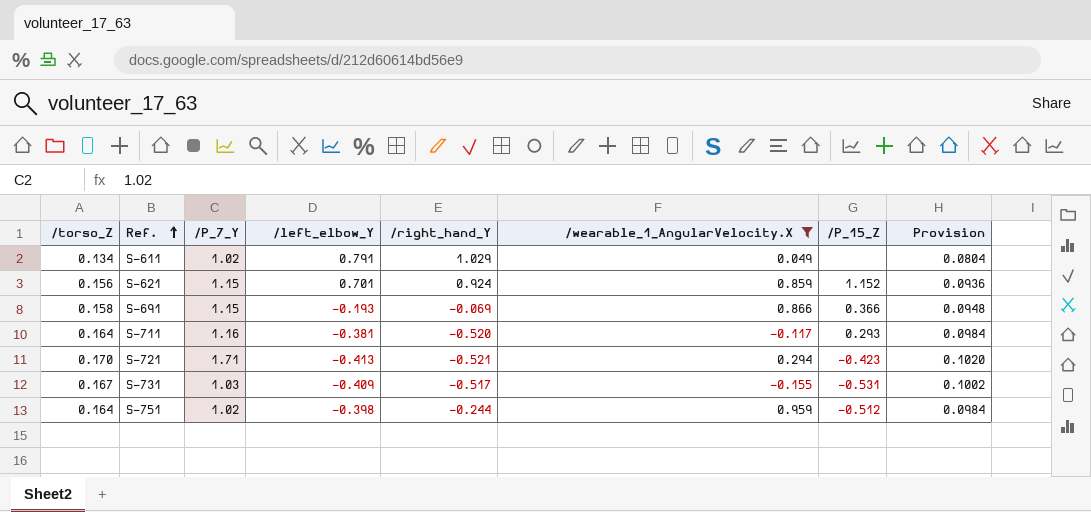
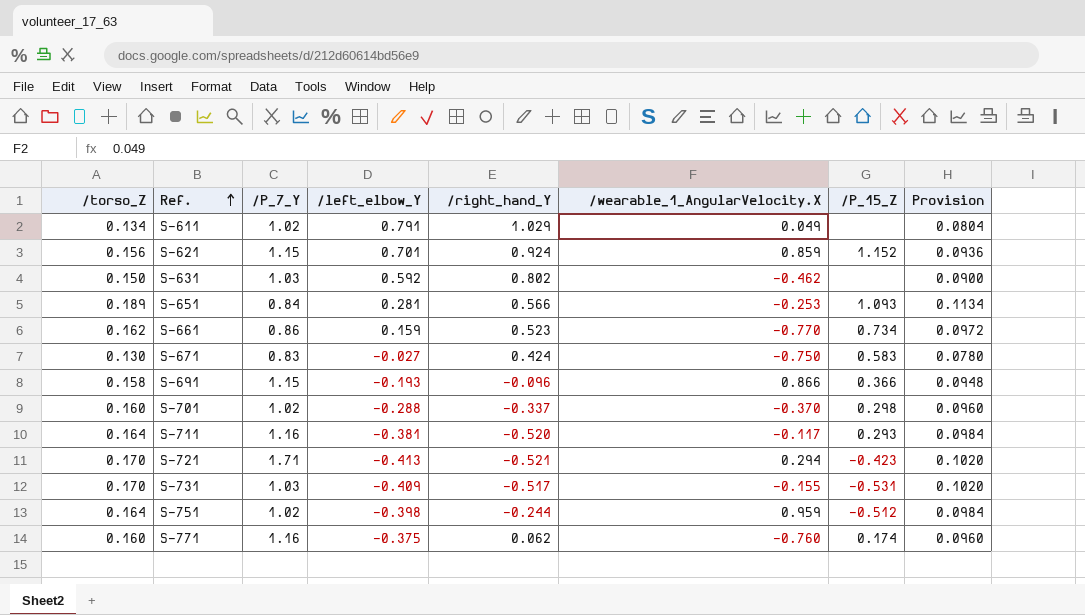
filter: /wearable_1_AngularVelocity.X >= -0.155 -> none
S-691 | /right_hand_Y: -0.069 -> -0.096
S-731 | /torso_Z: 0.167 -> 0.170
S-731 | Provision: 0.1002 -> 0.1020

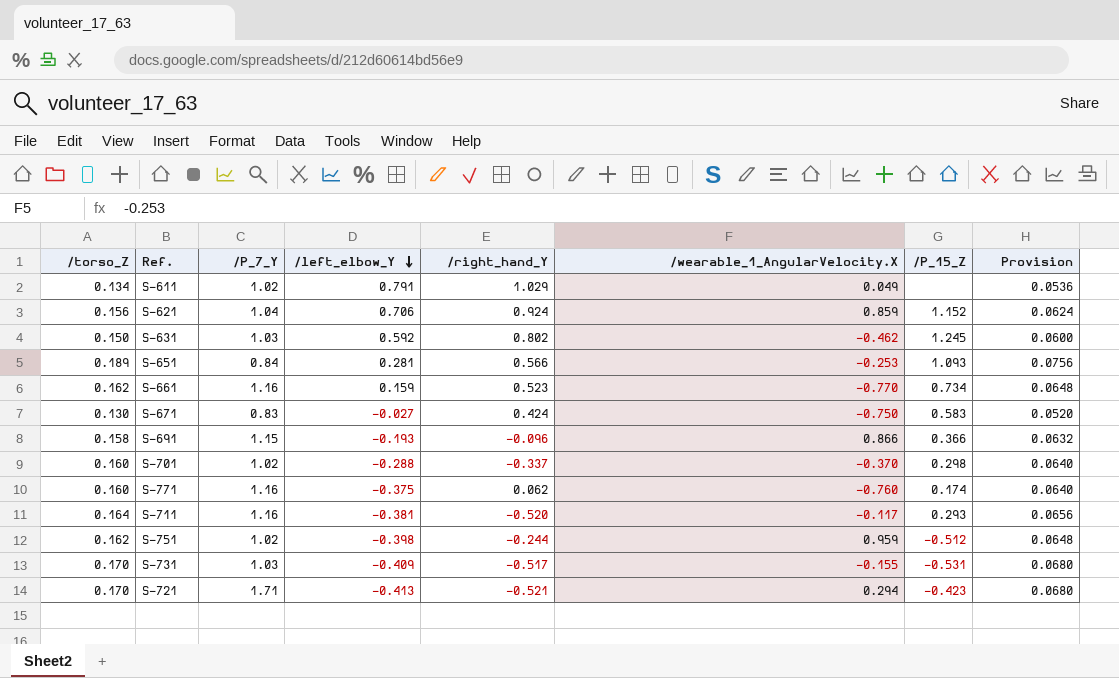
row order: Ref. ascending -> /left_elbow_Y descending
column Provision | formula: [/torso_Z] * 0.6 -> [/torso_Z] * 0.4
S-621 | /P_7_Y: 1.15 -> 1.04
S-621 | /left_elbow_Y: 0.701 -> 0.706
S-631 | /P_15_Z: none -> 1.245
S-661 | /P_7_Y: 0.86 -> 1.16
S-751 | /torso_Z: 0.164 -> 0.162

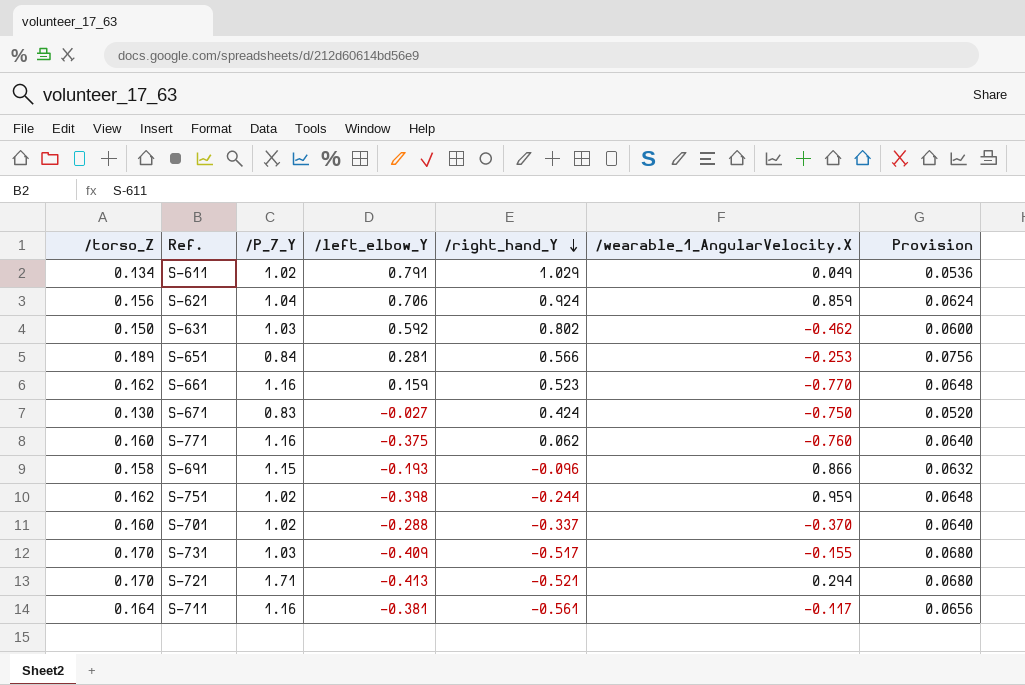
row order: /left_elbow_Y descending -> /right_hand_Y descending
column /P_15_Z | position: 7 -> none
S-711 | /right_hand_Y: -0.520 -> -0.561

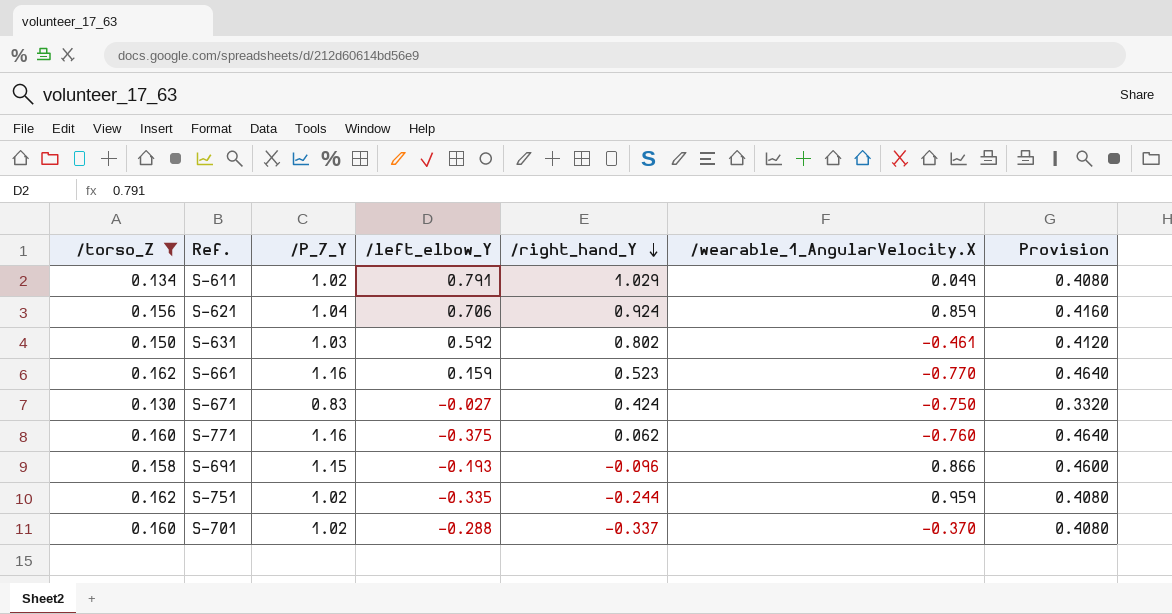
filter: none -> /torso_Z <= 0.162
column Provision | formula: [/torso_Z] * 0.4 -> [/P_7_Y] * 0.4
S-631 | /wearable_1_AngularVelocity.X: -0.462 -> -0.461
S-751 | /left_elbow_Y: -0.398 -> -0.335

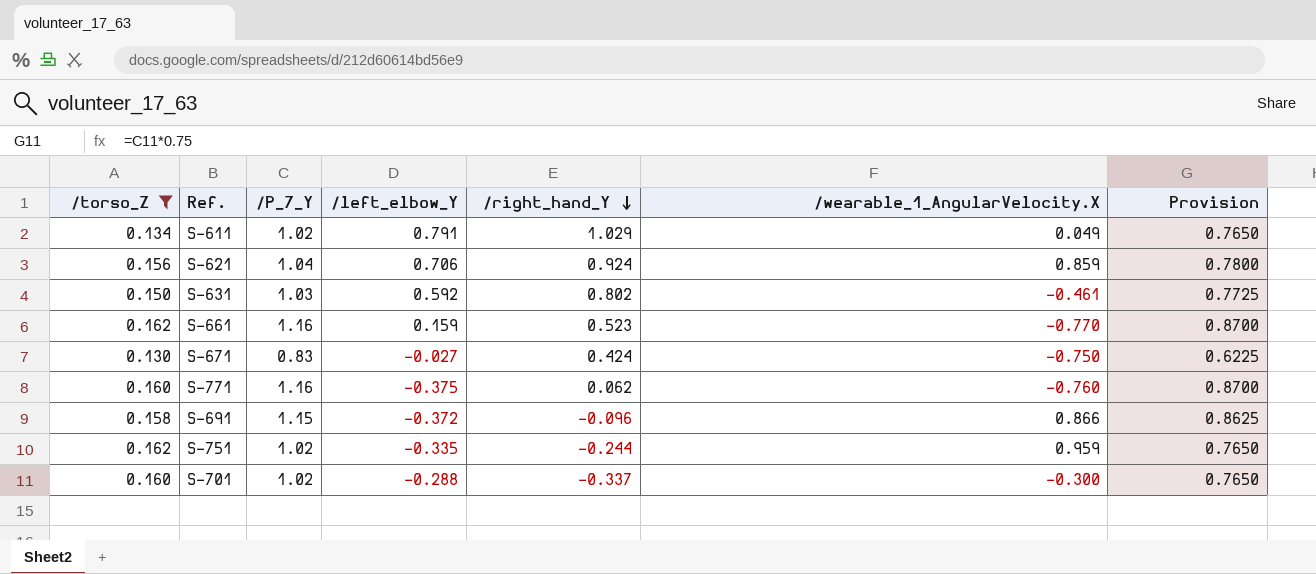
column Provision | formula: [/P_7_Y] * 0.4 -> [/P_7_Y] * 0.75
S-691 | /left_elbow_Y: -0.193 -> -0.372
S-701 | /wearable_1_AngularVelocity.X: -0.370 -> -0.300

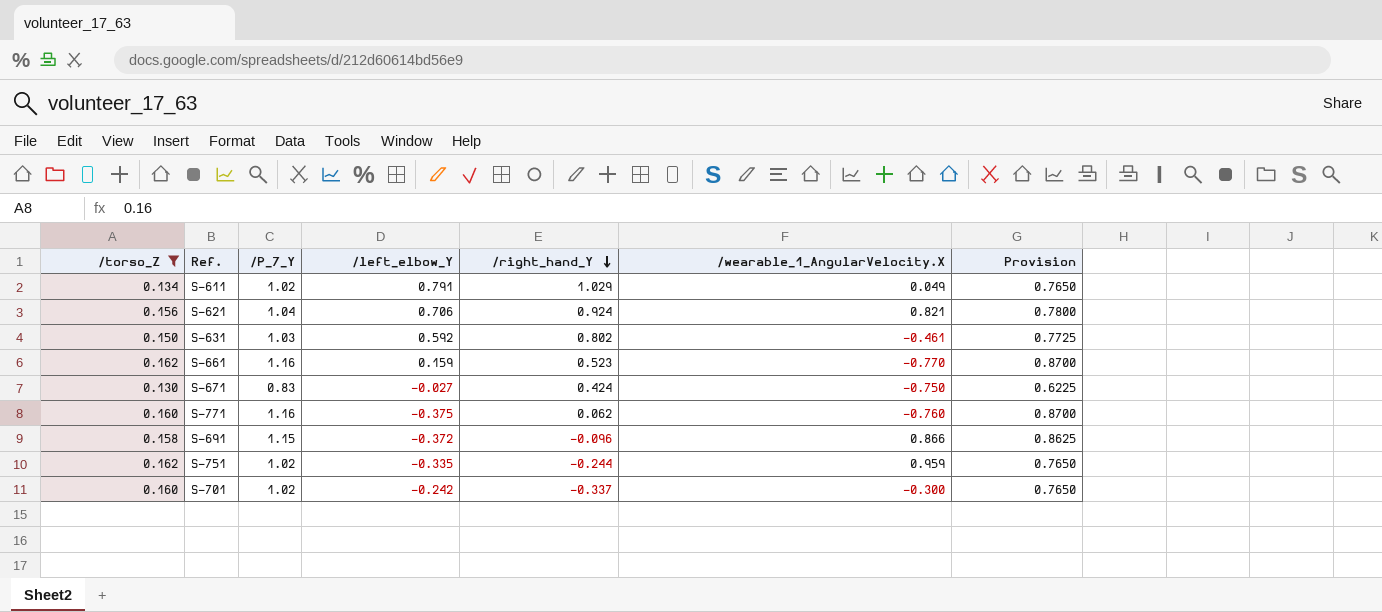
S-621 | /wearable_1_AngularVelocity.X: 0.859 -> 0.821
S-701 | /left_elbow_Y: -0.288 -> -0.242

